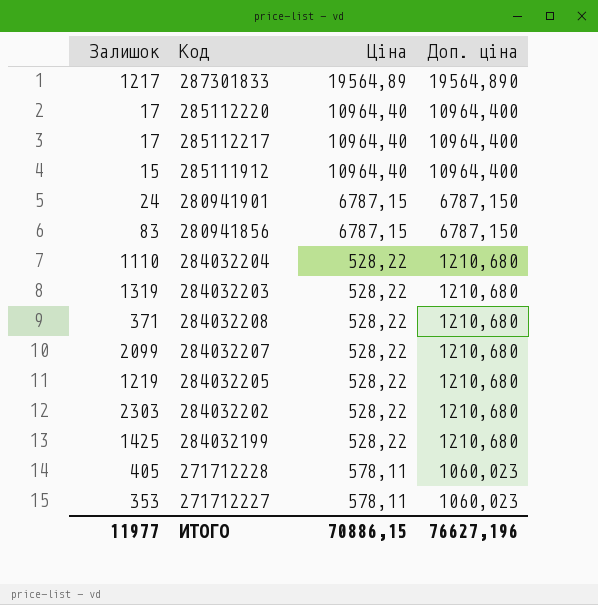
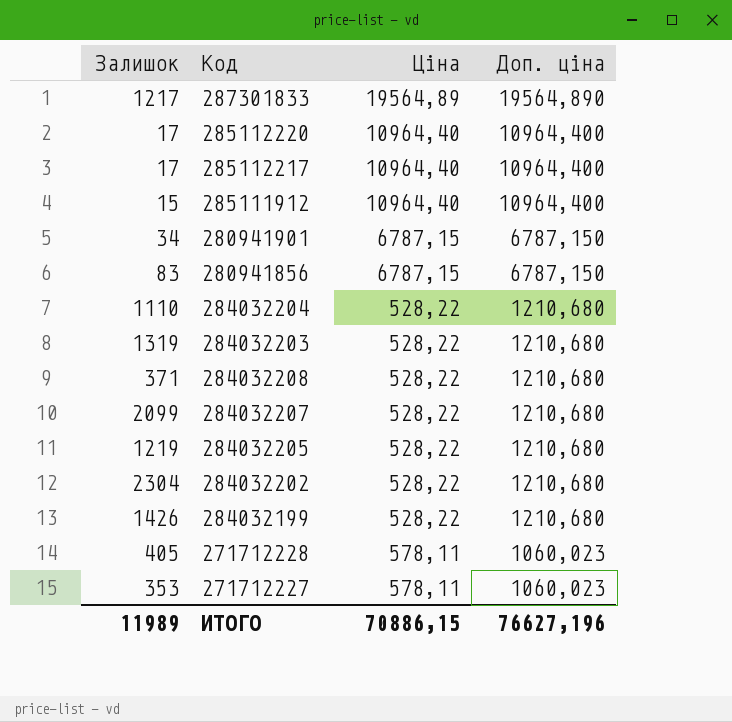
280941901 | Залишок: 24 -> 34
284032202 | Залишок: 2303 -> 2304
284032199 | Залишок: 1425 -> 1426
ИТОГО | Залишок: 11977 -> 11989

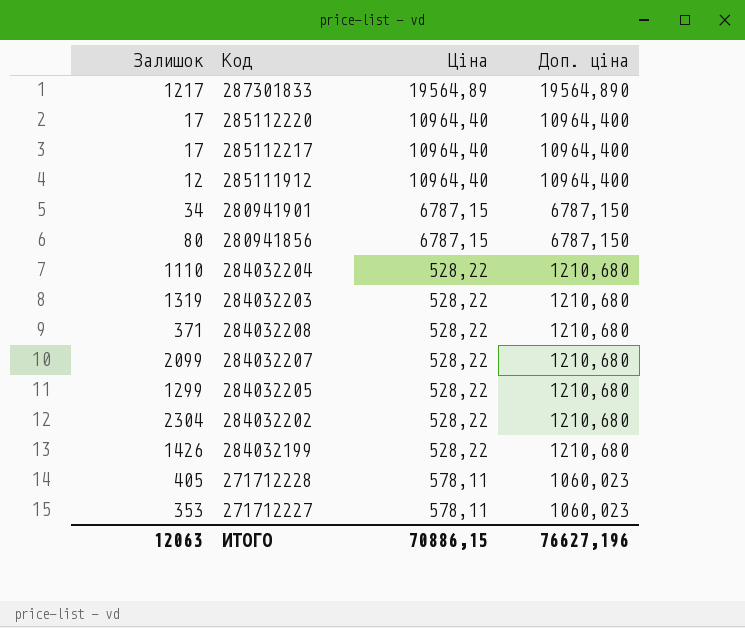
285111912 | Залишок: 15 -> 12
280941856 | Залишок: 83 -> 80
284032205 | Залишок: 1219 -> 1299
ИТОГО | Залишок: 11989 -> 12063

